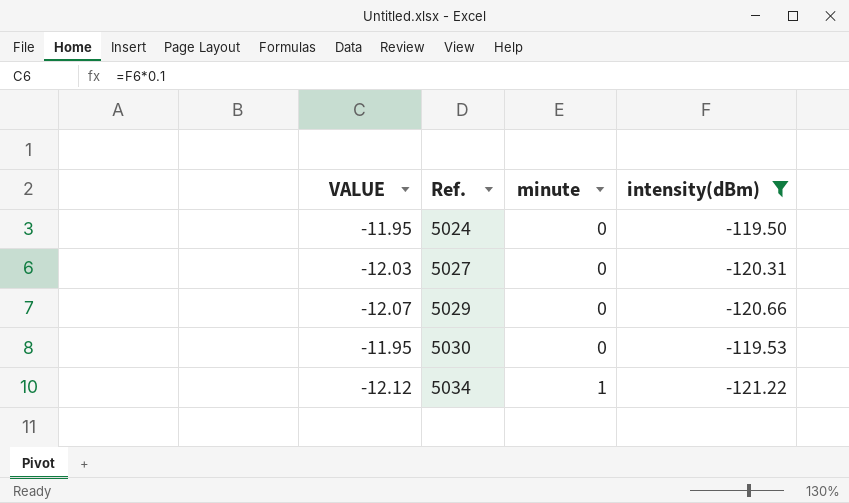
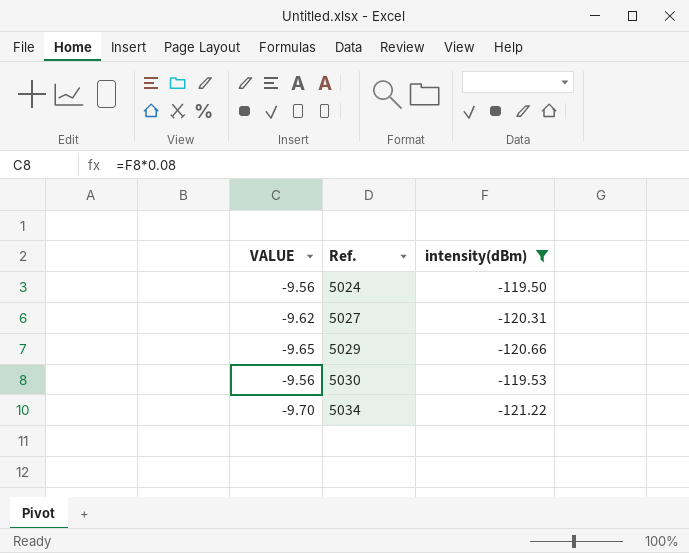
column minute | position: 3 -> none
column VALUE | formula: [intensity(dBm)] * 0.1 -> [intensity(dBm)] * 0.08

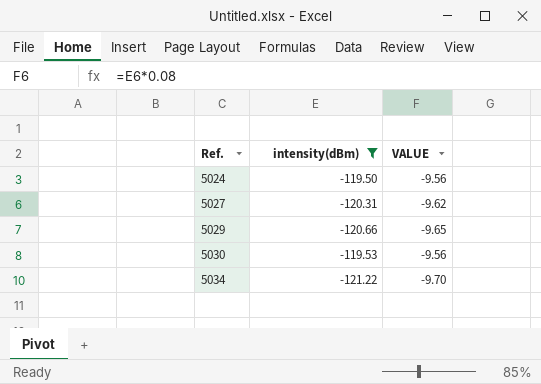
column VALUE | position: 1 -> 3

